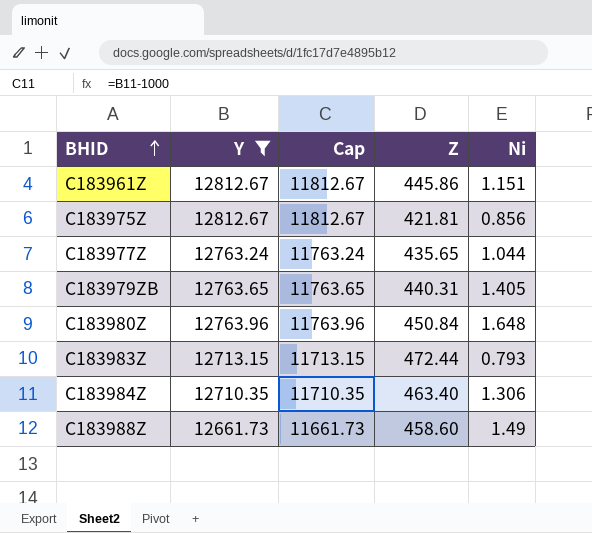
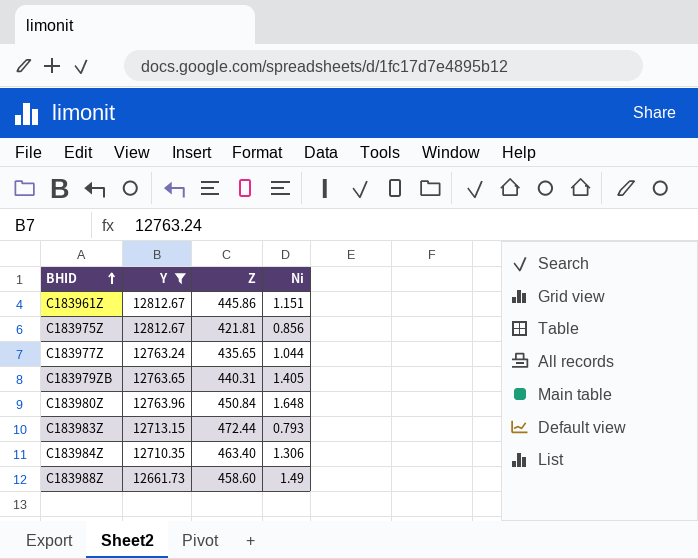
column Cap | formula: [Y] - 1000 -> none

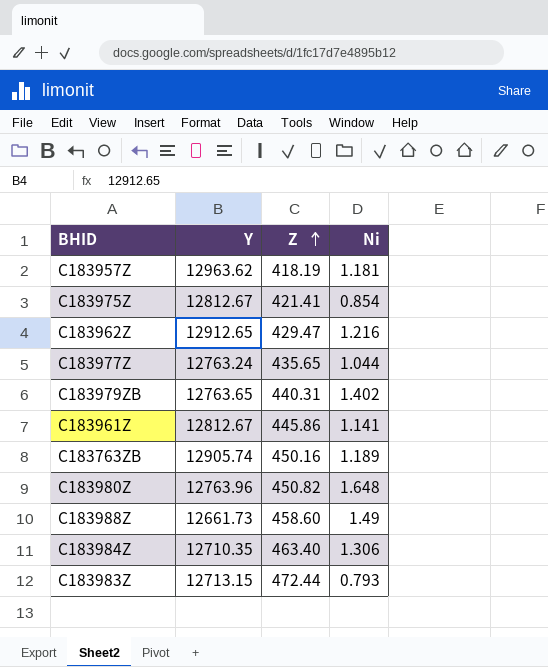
filter: Y <= 12812.67 -> none
row order: BHID ascending -> Z ascending
C183975Z | Z: 421.81 -> 421.41
C183975Z | Ni: 0.856 -> 0.854
C183979ZB | Ni: 1.405 -> 1.402
C183961Z | Ni: 1.151 -> 1.141
C183980Z | Z: 450.84 -> 450.82

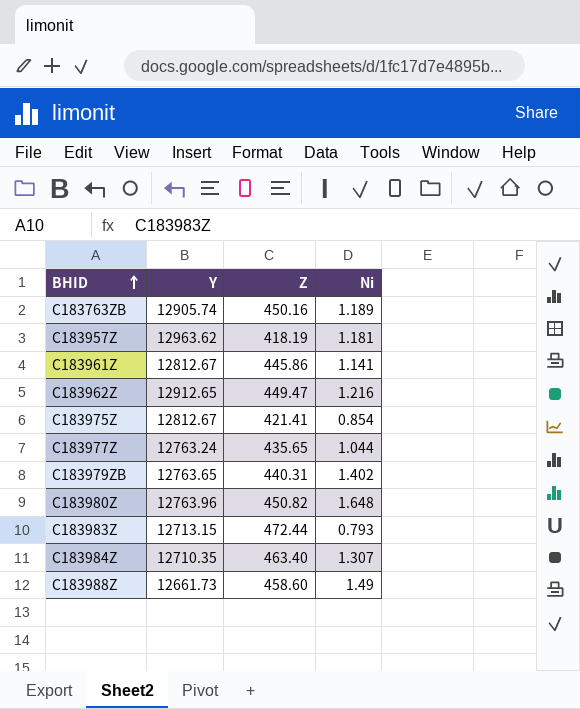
row order: Z ascending -> BHID ascending
C183962Z | Z: 429.47 -> 449.47
C183984Z | Ni: 1.306 -> 1.307

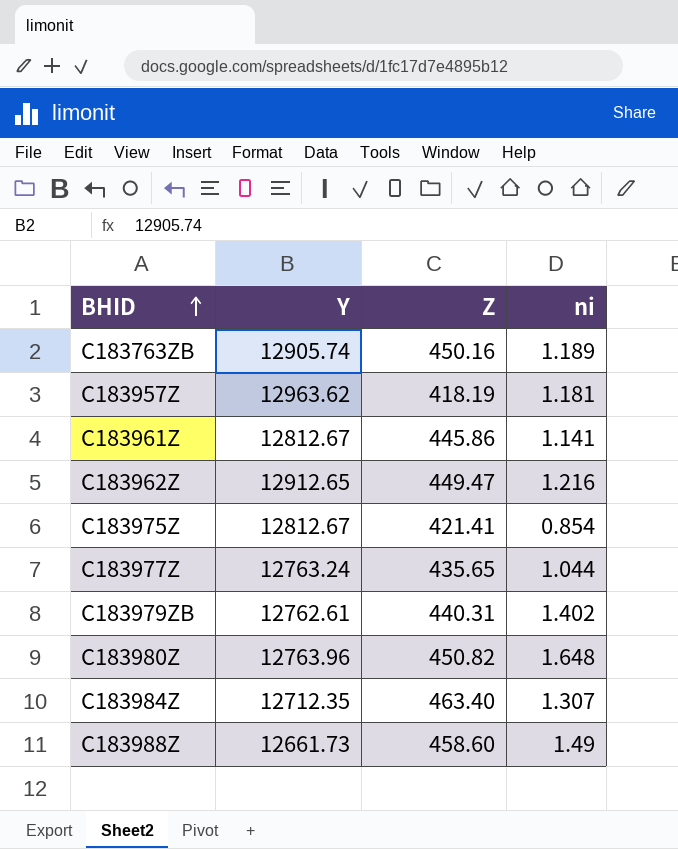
column name: Ni -> ni
row C183983Z: 12713.15 | 472.44 | 0.793 -> none
C183979ZB | Y: 12763.65 -> 12762.61
C183984Z | Y: 12710.35 -> 12712.35

